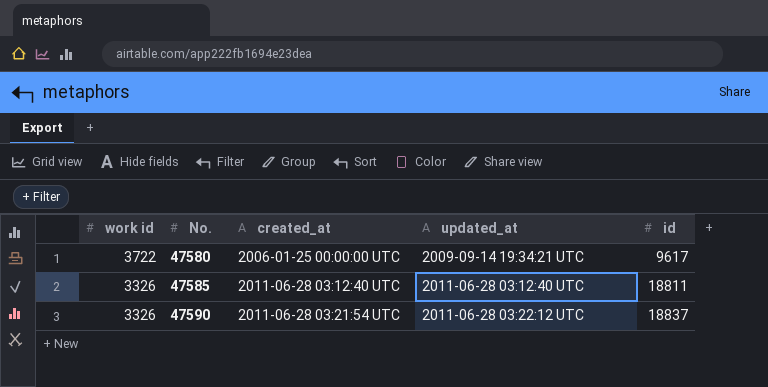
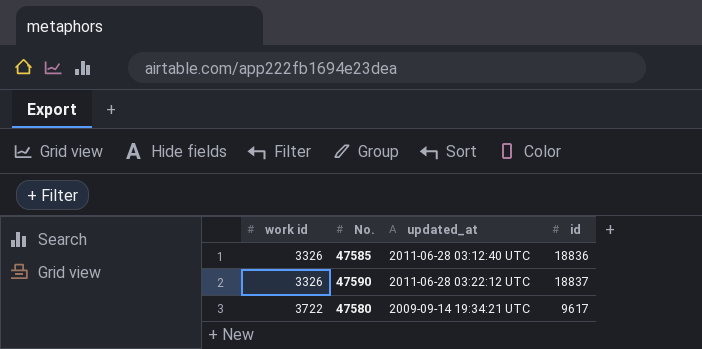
row order: work id descending -> work id ascending
column created_at | position: 3 -> none
47585 | id: 18811 -> 18836

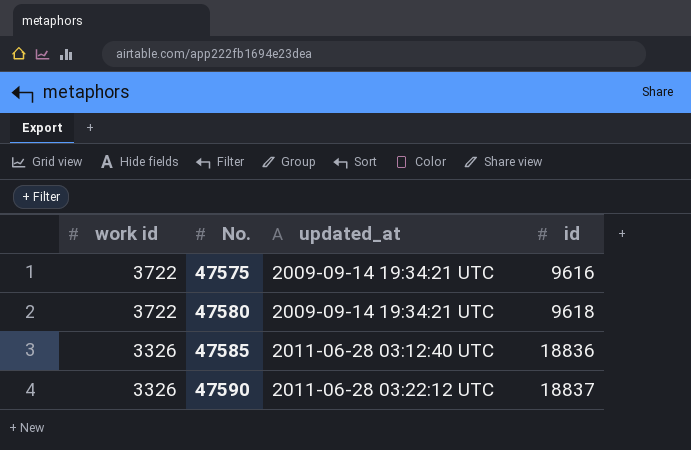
row order: work id ascending -> work id descending
row 47575: none -> 3722 | 2009-09-14 19:34:21 UTC | 9616
47580 | id: 9617 -> 9618

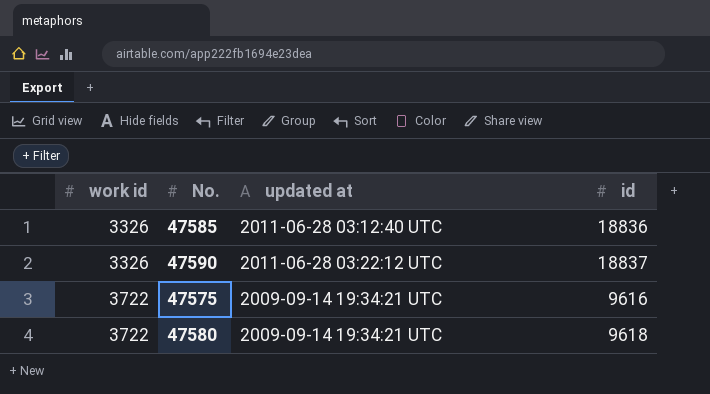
row order: work id descending -> work id ascending
column name: updated_at -> updated at

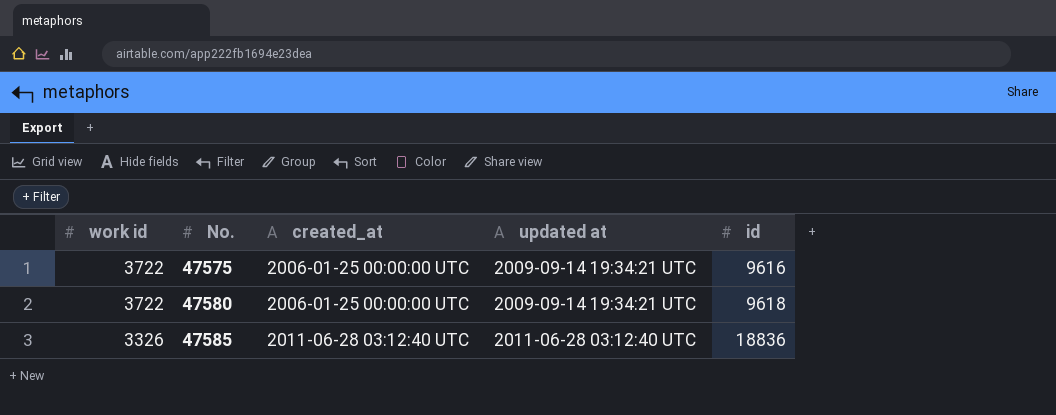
row order: work id ascending -> work id descending
column created_at | position: none -> 3
row 47590: 3326 | 2011-06-28 03:22:12 UTC | 18837 -> none

